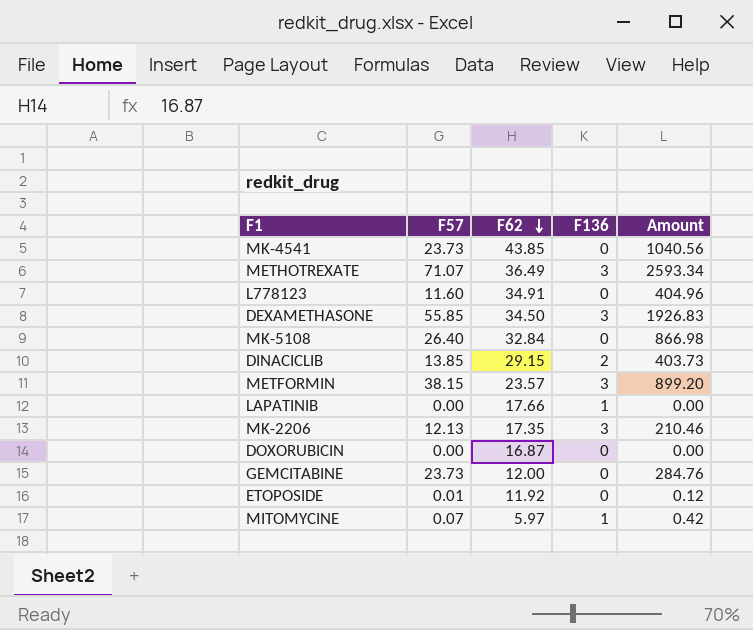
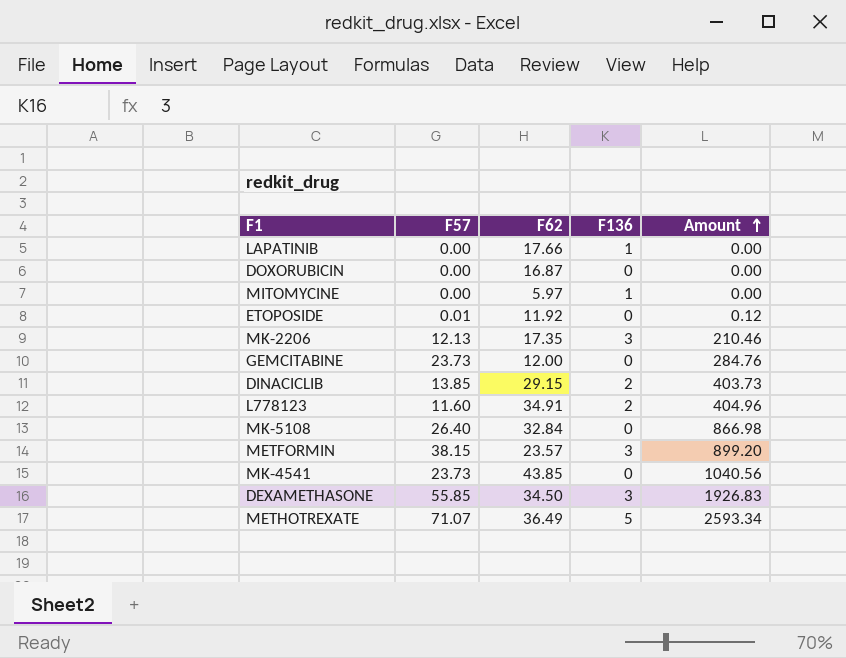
row order: F62 descending -> Amount ascending
MITOMYCINE | F57: 0.07 -> 0.00
MITOMYCINE | Amount: 0.42 -> 0.00
L778123 | F136: 0 -> 2
METHOTREXATE | F136: 3 -> 5

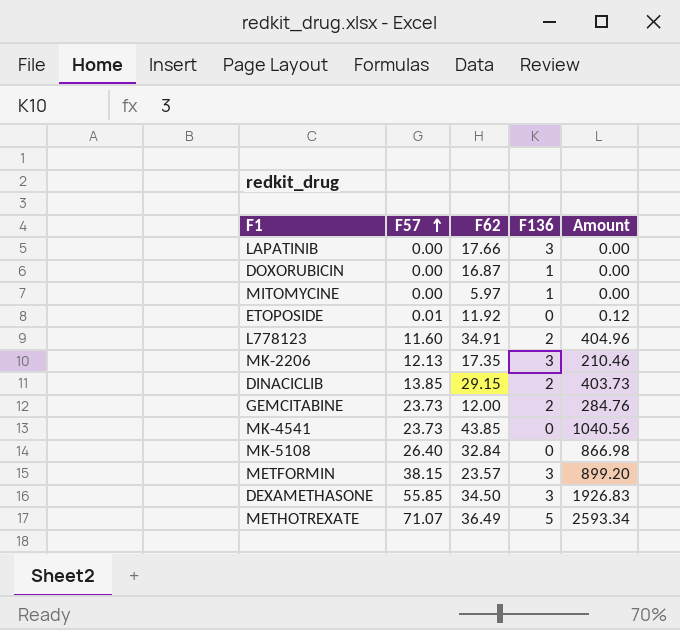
row order: Amount ascending -> F57 ascending
LAPATINIB | F136: 1 -> 3
DOXORUBICIN | F136: 0 -> 1
GEMCITABINE | F136: 0 -> 2

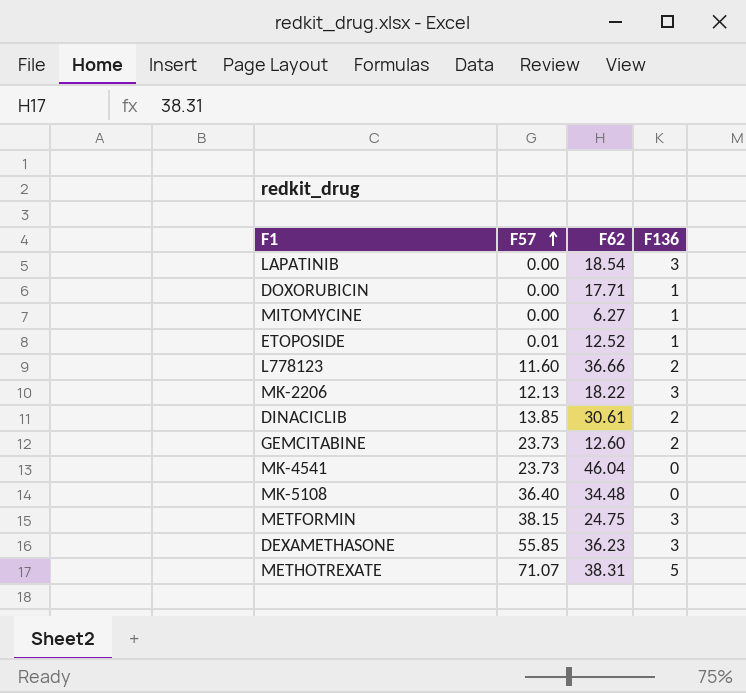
column Amount | formula: [F57] * [F62] -> none
LAPATINIB | F62: 17.66 -> 18.54
DOXORUBICIN | F62: 16.87 -> 17.71
MITOMYCINE | F62: 5.97 -> 6.27
ETOPOSIDE | F62: 11.92 -> 12.52
ETOPOSIDE | F136: 0 -> 1
L778123 | F62: 34.91 -> 36.66
MK-2206 | F62: 17.35 -> 18.22
DINACICLIB | F62: 29.15 -> 30.61
GEMCITABINE | F62: 12.00 -> 12.60
MK-4541 | F62: 43.85 -> 46.04
MK-5108 | F57: 26.40 -> 36.40
MK-5108 | F62: 32.84 -> 34.48
METFORMIN | F62: 23.57 -> 24.75
DEXAMETHASONE | F62: 34.50 -> 36.23
METHOTREXATE | F62: 36.49 -> 38.31

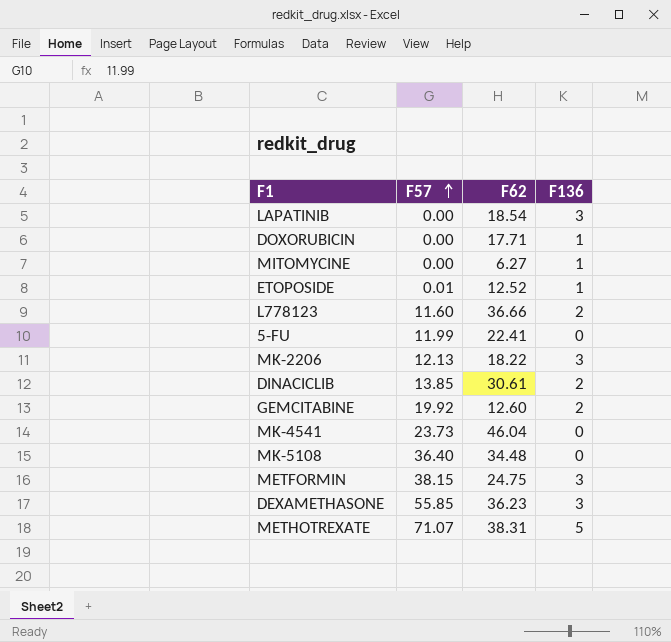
row 5-FU: none -> 11.99 | 22.41 | 0
GEMCITABINE | F57: 23.73 -> 19.92

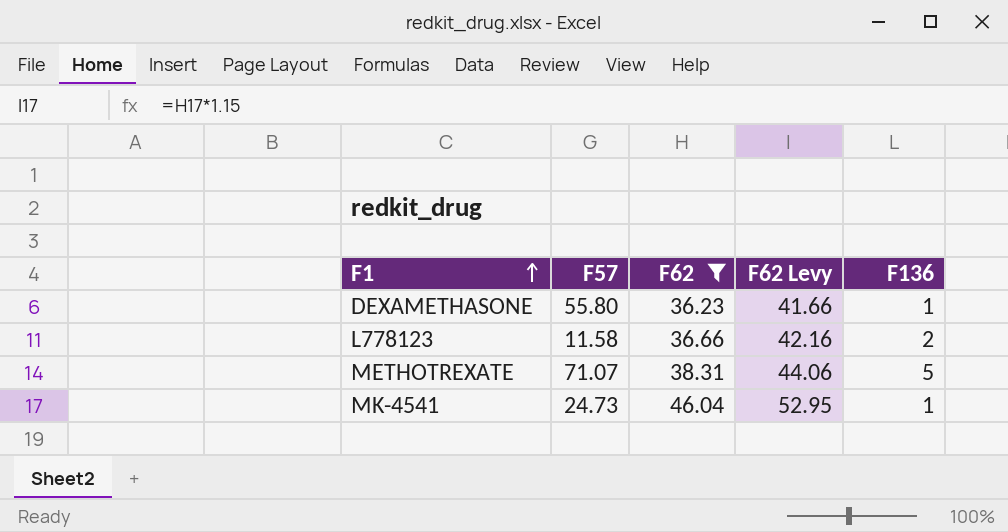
filter: none -> F62 >= 36.23
row order: F57 ascending -> F1 ascending
column F62 Levy | formula: none -> [F62] * 1.15
DEXAMETHASONE | F57: 55.85 -> 55.80
DEXAMETHASONE | F136: 3 -> 1
L778123 | F57: 11.60 -> 11.58
MK-4541 | F57: 23.73 -> 24.73
MK-4541 | F136: 0 -> 1

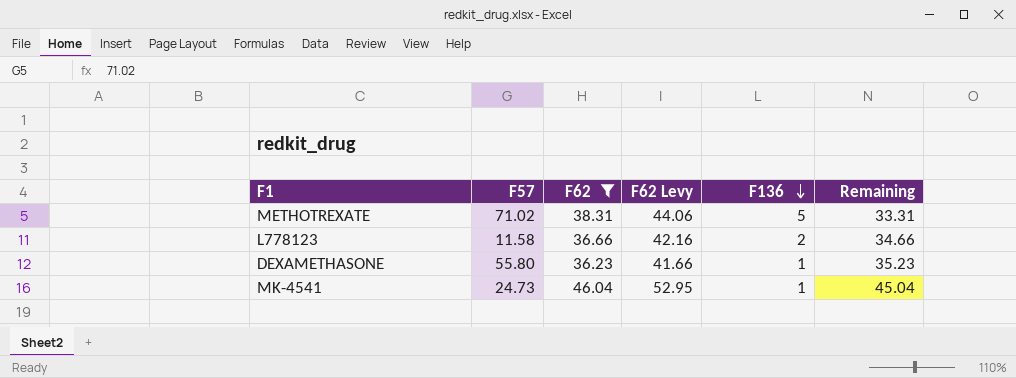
row order: F1 ascending -> F136 descending
column Remaining | formula: none -> [F62] - [F136]
METHOTREXATE | F57: 71.07 -> 71.02

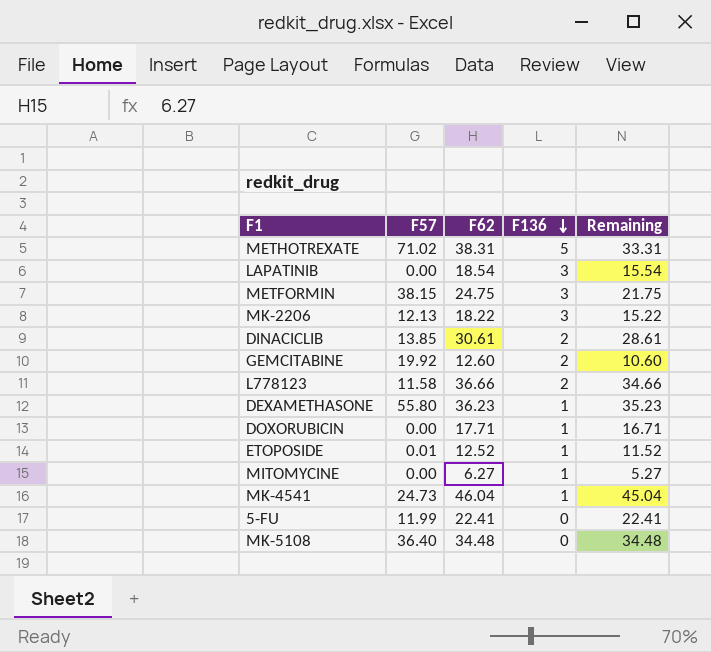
filter: F62 >= 36.23 -> none
column F62 Levy | formula: [F62] * 1.15 -> none

